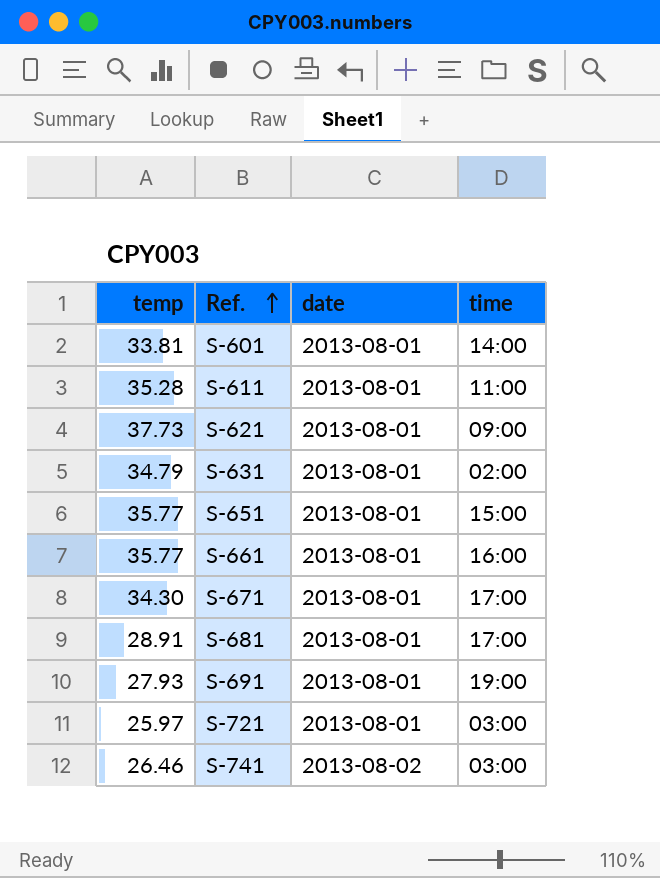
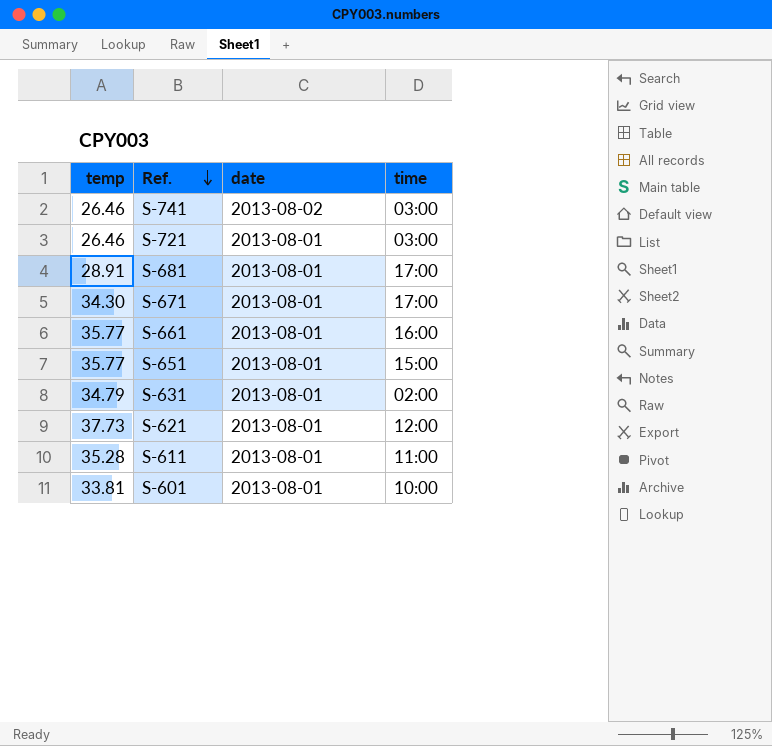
row order: Ref. ascending -> Ref. descending
row S-691: 27.93 | 2013-08-01 | 19:00 -> none
S-721 | temp: 25.97 -> 26.46
S-621 | time: 09:00 -> 12:00
S-601 | time: 14:00 -> 10:00

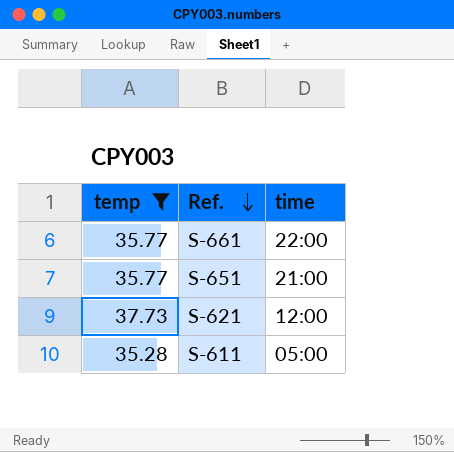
filter: none -> temp >= 35.28
column date | position: 3 -> none
S-661 | time: 16:00 -> 22:00
S-651 | time: 15:00 -> 21:00
S-611 | time: 11:00 -> 05:00

